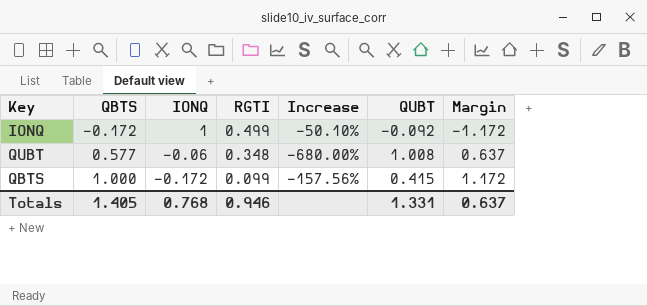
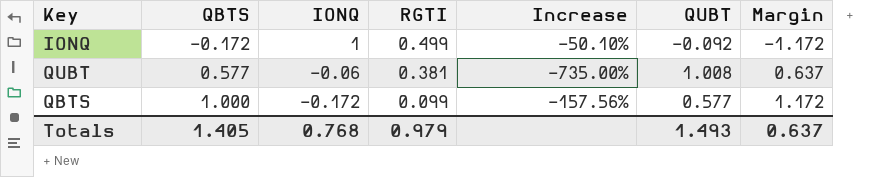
QUBT | RGTI: 0.348 -> 0.381
QUBT | Increase: -680.00% -> -735.00%
QBTS | QUBT: 0.415 -> 0.577
Totals | RGTI: 0.946 -> 0.979
Totals | QUBT: 1.331 -> 1.493

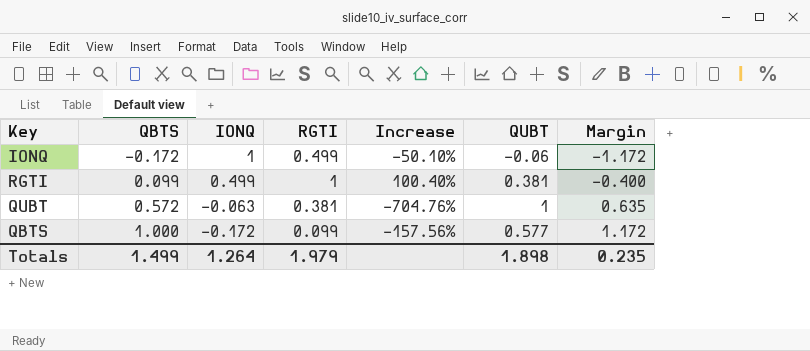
IONQ | QUBT: -0.092 -> -0.06
row RGTI: none -> 0.099 | 0.499 | 1 | 100.40% | 0.381 | -0.400
QUBT | QBTS: 0.577 -> 0.572
QUBT | IONQ: -0.06 -> -0.063
QUBT | Increase: -735.00% -> -704.76%
QUBT | QUBT: 1.008 -> 1
QUBT | Margin: 0.637 -> 0.635
Totals | QBTS: 1.405 -> 1.499
Totals | IONQ: 0.768 -> 1.264
Totals | RGTI: 0.979 -> 1.979
Totals | QUBT: 1.493 -> 1.898
Totals | Margin: 0.637 -> 0.235

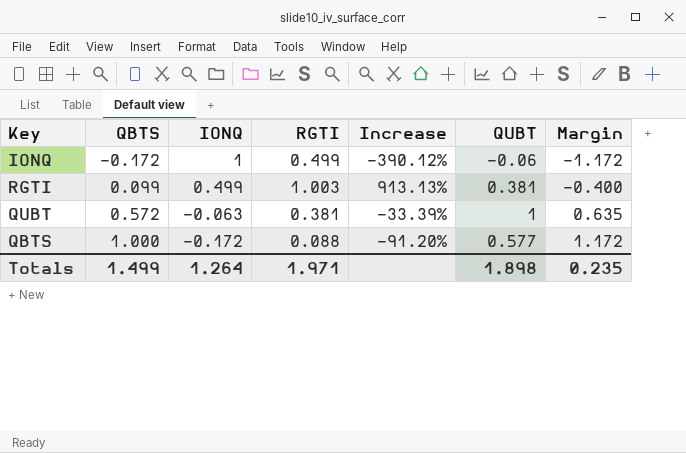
column Increase | formula: ([RGTI] - [IONQ]) / [IONQ] -> ([RGTI] - [QBTS]) / [QBTS]
RGTI | RGTI: 1 -> 1.003
QBTS | RGTI: 0.099 -> 0.088
Totals | RGTI: 1.979 -> 1.971

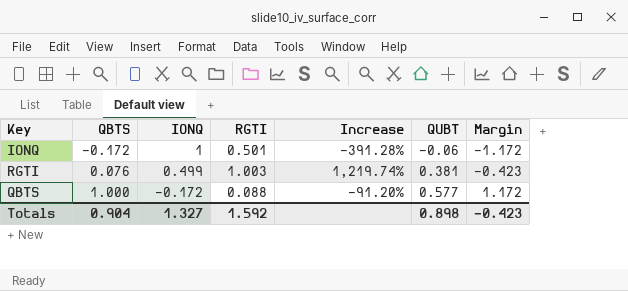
row QUBT: 0.572 | -0.063 | 0.381 | -33.39% | 1 | 0.635 -> none
IONQ | RGTI: 0.499 -> 0.501
IONQ | Increase: -390.12% -> -391.28%
RGTI | QBTS: 0.099 -> 0.076
RGTI | Increase: 913.13% -> 1,219.74%
RGTI | Margin: -0.400 -> -0.423
Totals | QBTS: 1.499 -> 0.904
Totals | IONQ: 1.264 -> 1.327
Totals | RGTI: 1.971 -> 1.592
Totals | QUBT: 1.898 -> 0.898
Totals | Margin: 0.235 -> -0.423

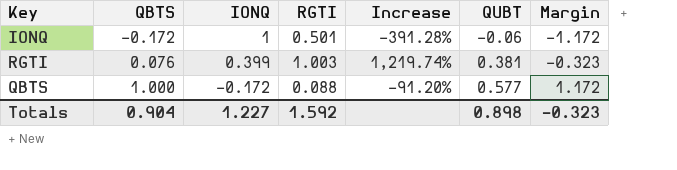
RGTI | IONQ: 0.499 -> 0.399
RGTI | Margin: -0.423 -> -0.323
Totals | IONQ: 1.327 -> 1.227
Totals | Margin: -0.423 -> -0.323

